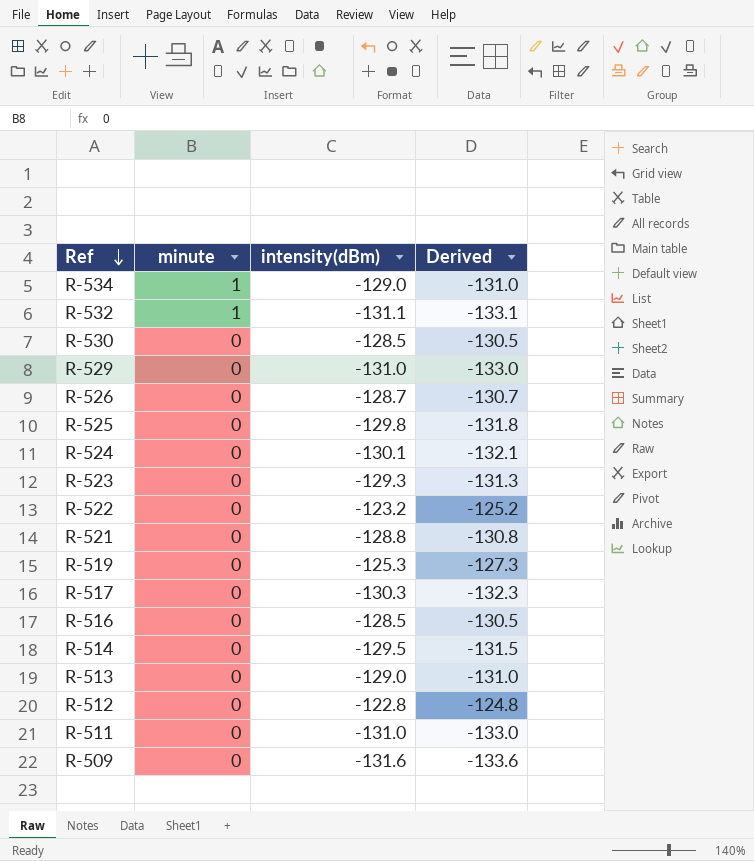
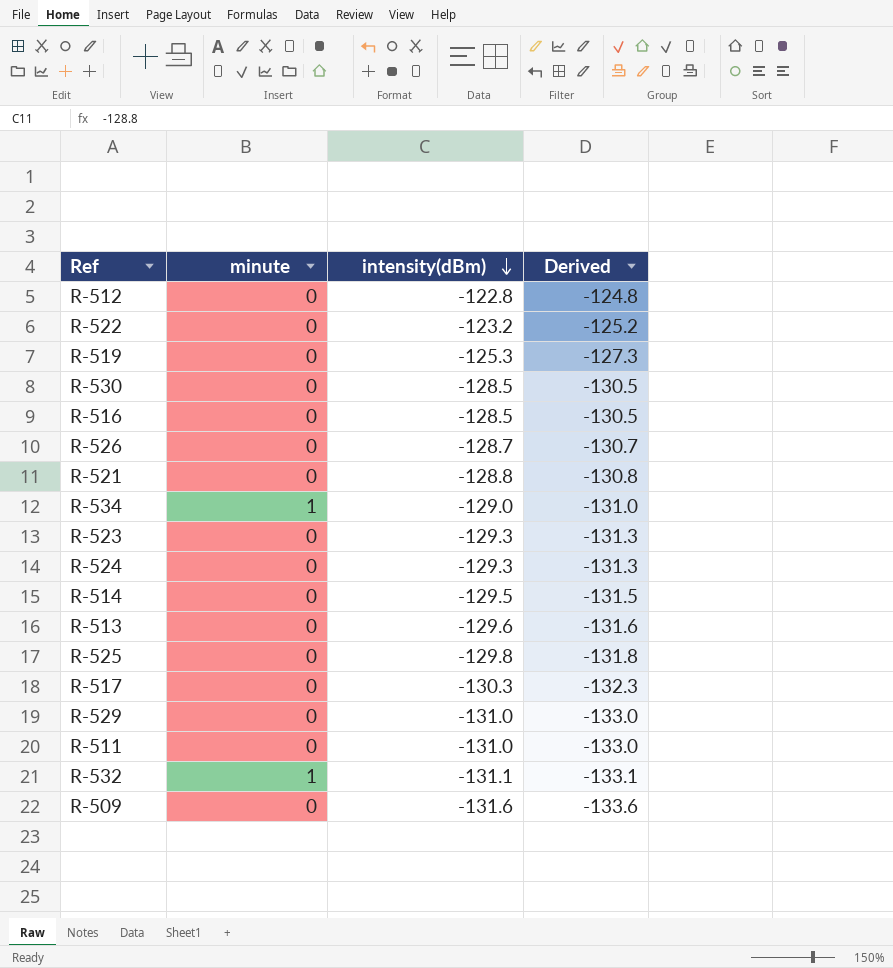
row order: Ref descending -> intensity(dBm) descending
R-524 | intensity(dBm): -130.1 -> -129.3
R-524 | Derived: -132.1 -> -131.3
R-513 | intensity(dBm): -129.0 -> -129.6
R-513 | Derived: -131.0 -> -131.6

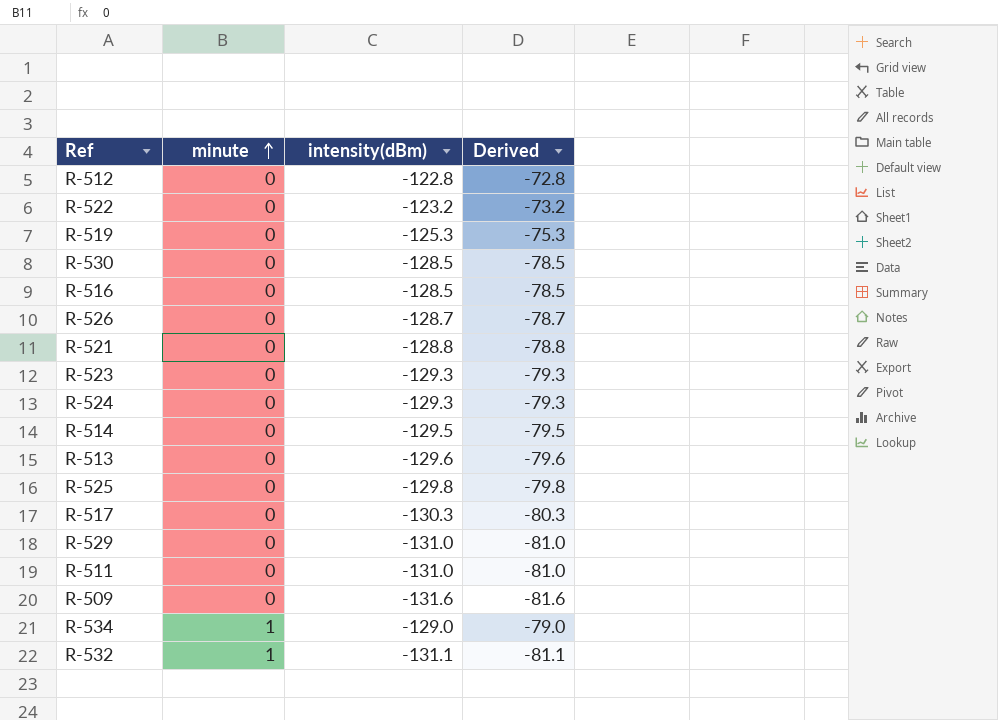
row order: intensity(dBm) descending -> minute ascending
column Derived | formula: [intensity(dBm)] - 2 -> [intensity(dBm)] + 50

